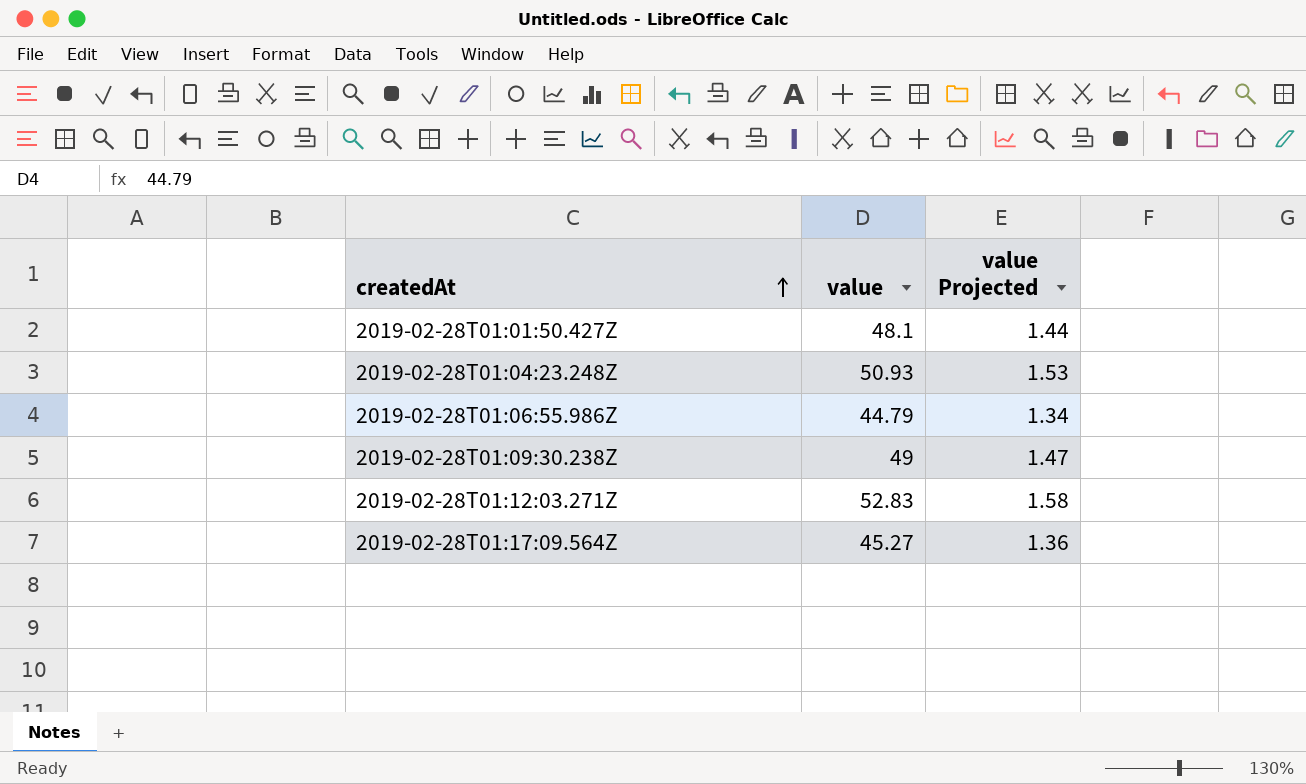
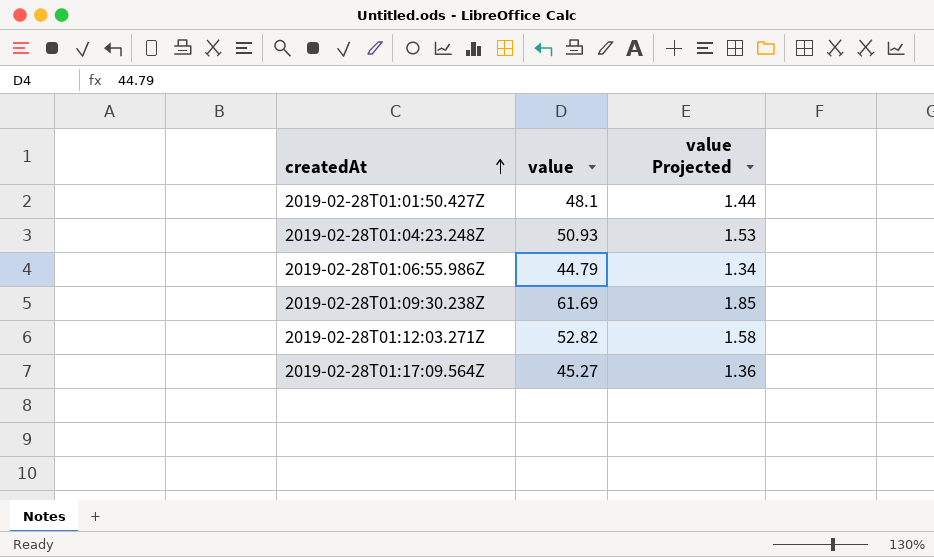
2019-02-28T01:09:30.238Z | value: 49 -> 61.69
2019-02-28T01:09:30.238Z | value Projected: 1.47 -> 1.85
2019-02-28T01:12:03.271Z | value: 52.83 -> 52.82

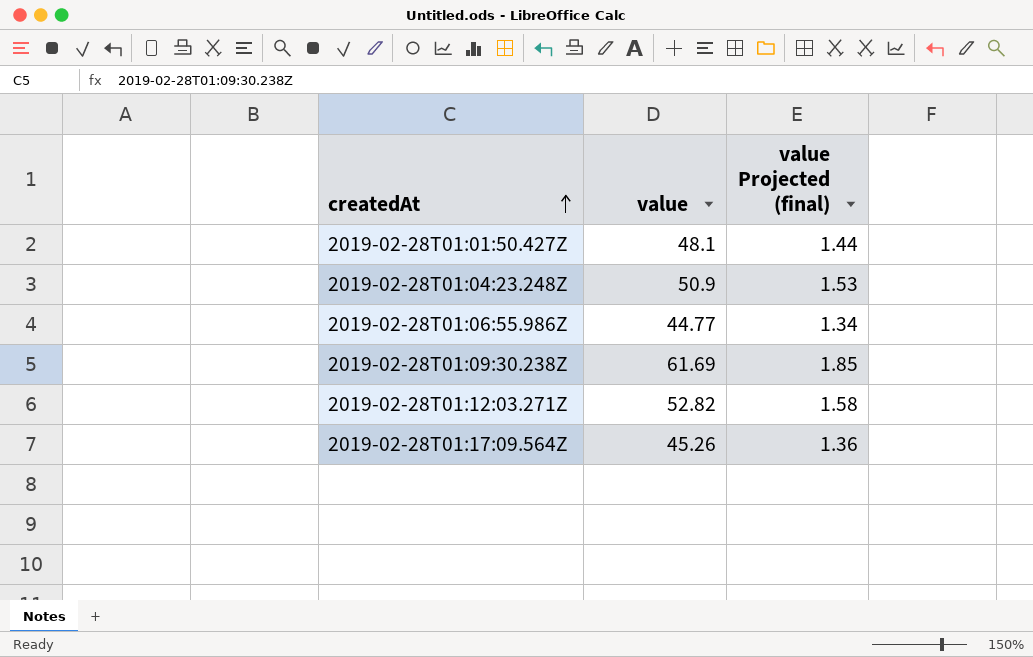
column name: value Projected -> value Projected (final)
2019-02-28T01:04:23.248Z | value: 50.93 -> 50.9
2019-02-28T01:06:55.986Z | value: 44.79 -> 44.77
2019-02-28T01:17:09.564Z | value: 45.27 -> 45.26

